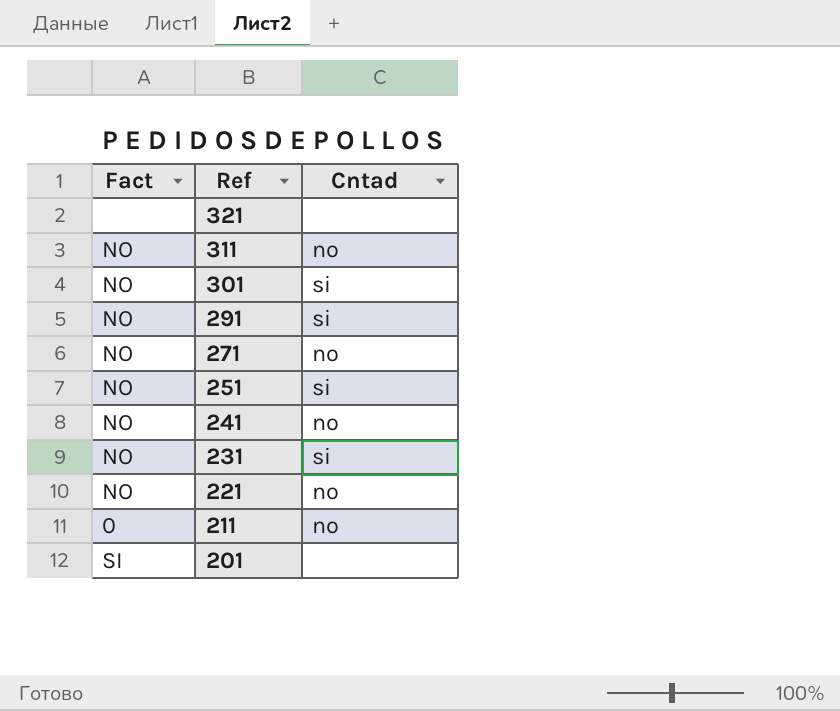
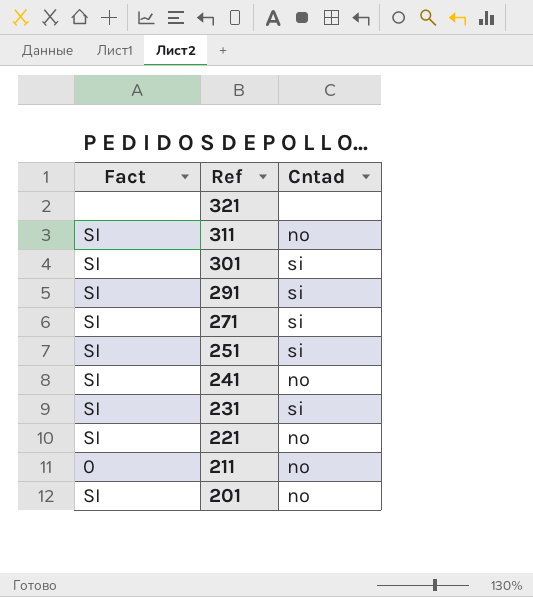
311 | Fact: NO -> SI
301 | Fact: NO -> SI
291 | Fact: NO -> SI
271 | Fact: NO -> SI
271 | Cntad: no -> si
251 | Fact: NO -> SI
241 | Fact: NO -> SI
231 | Fact: NO -> SI
221 | Fact: NO -> SI
201 | Cntad: none -> no

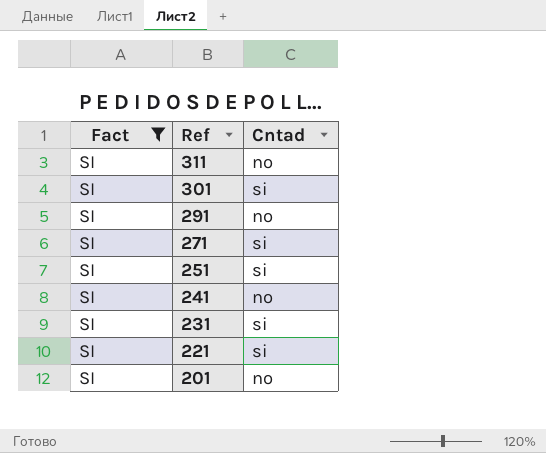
filter: none -> Fact = SI
291 | Cntad: si -> no
221 | Cntad: no -> si

